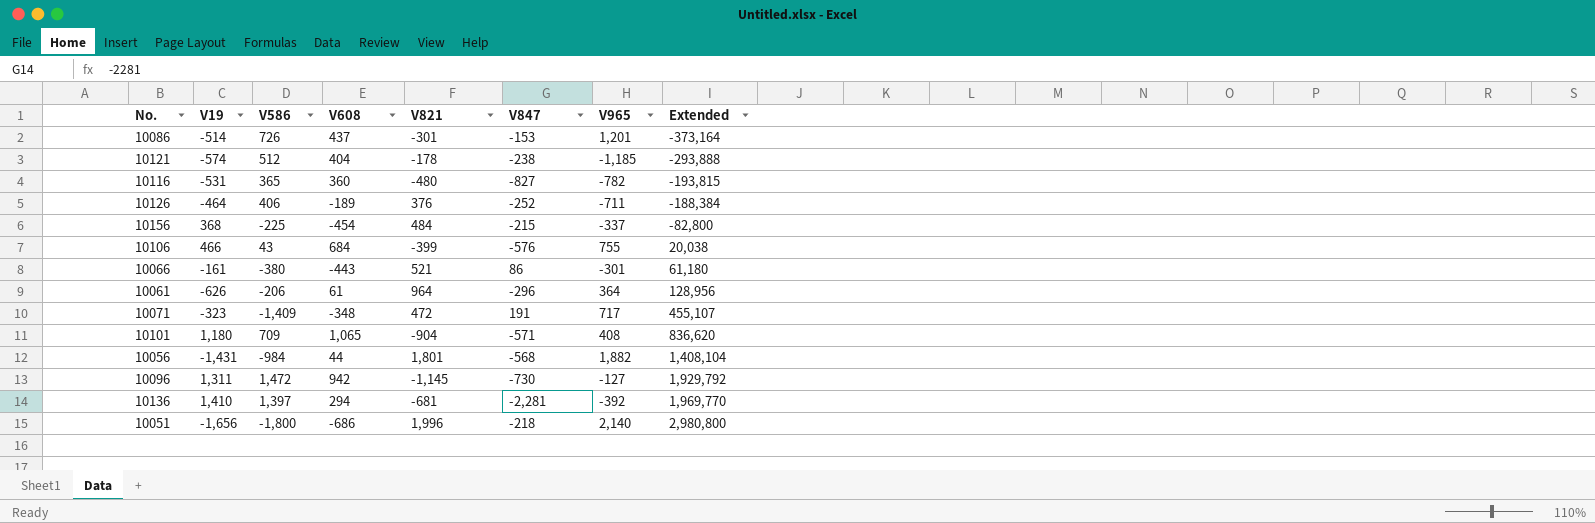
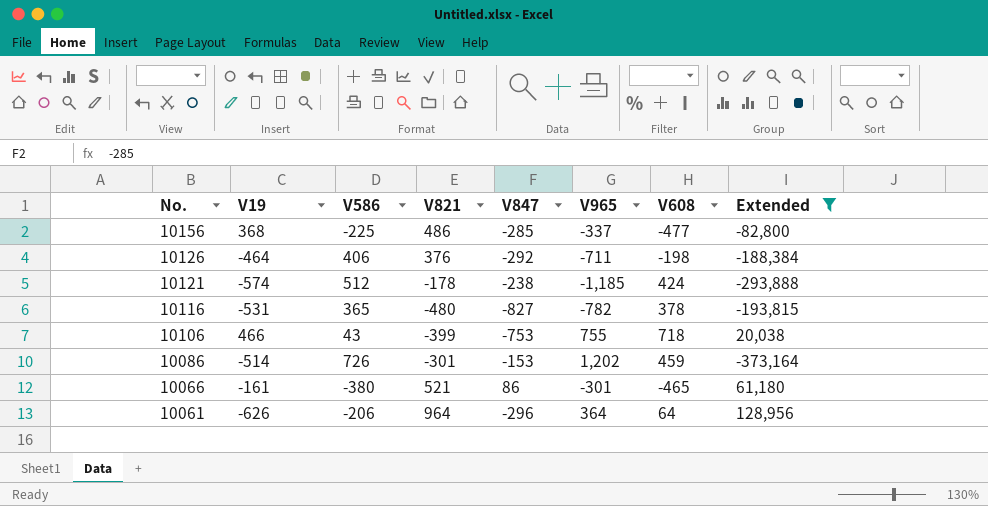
filter: none -> Extended <= 128,956
row order: Extended ascending -> No. descending
column V608 | position: 4 -> 7
10156 | V821: 484 -> 486
10156 | V847: -215 -> -285
10156 | V608: -454 -> -477
10126 | V847: -252 -> -292
10126 | V608: -189 -> -198
10121 | V608: 404 -> 424
10116 | V608: 360 -> 378
10106 | V847: -576 -> -753
10106 | V608: 684 -> 718
10086 | V965: 1,201 -> 1,202
10086 | V608: 437 -> 459
10066 | V608: -443 -> -465
10061 | V608: 61 -> 64

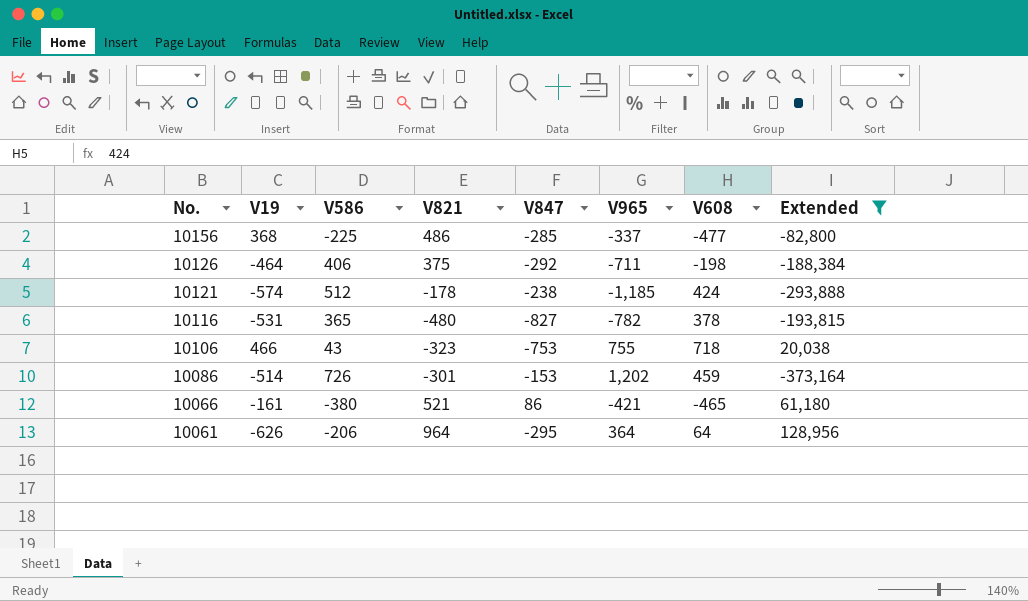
10126 | V821: 376 -> 375
10106 | V821: -399 -> -323
10066 | V965: -301 -> -421
10061 | V847: -296 -> -295

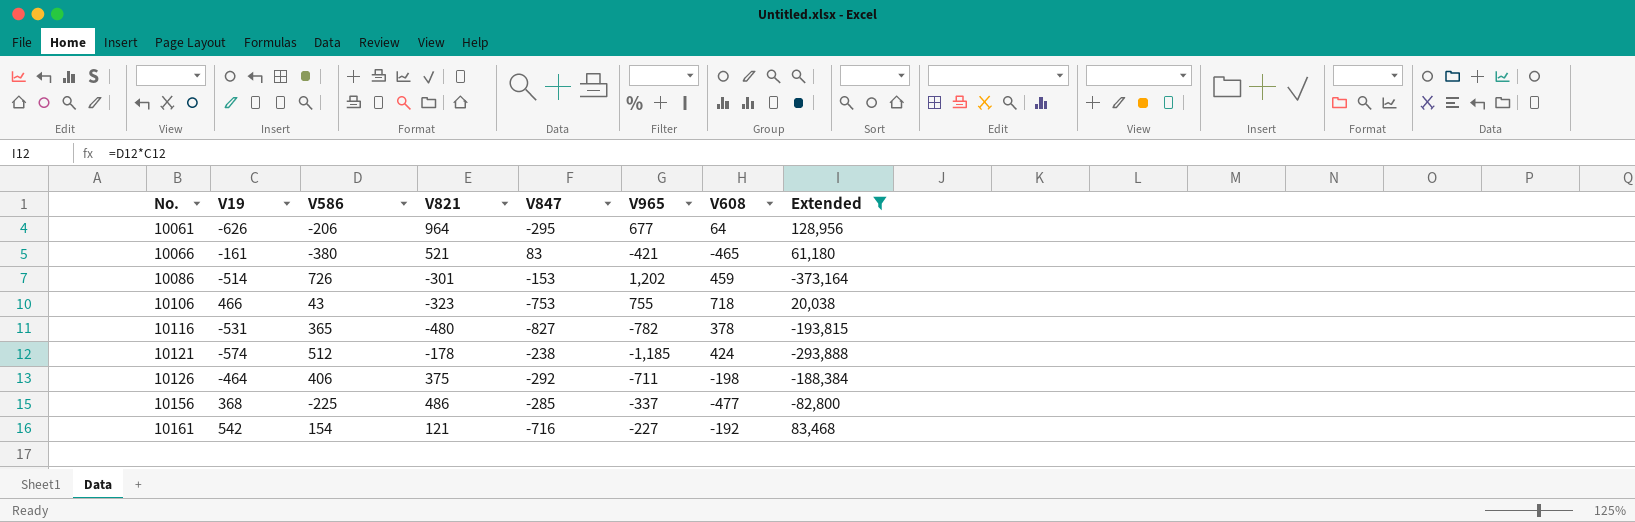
row order: No. descending -> No. ascending
10061 | V965: 364 -> 677
10066 | V847: 86 -> 83
row 10161: none -> 542 | 154 | 121 | -716 | -227 | -192 | 83,468

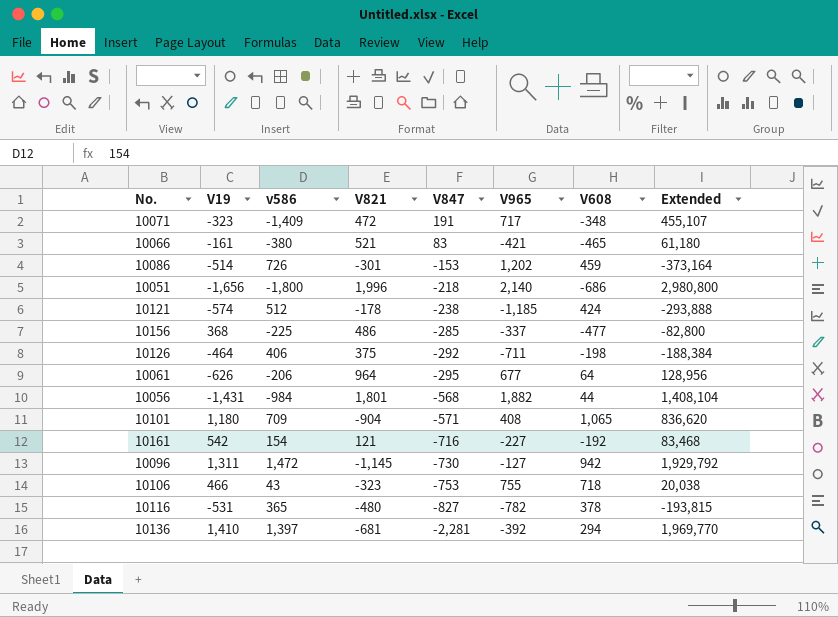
filter: Extended <= 128,956 -> none
row order: No. ascending -> V847 descending
column name: V586 -> v586

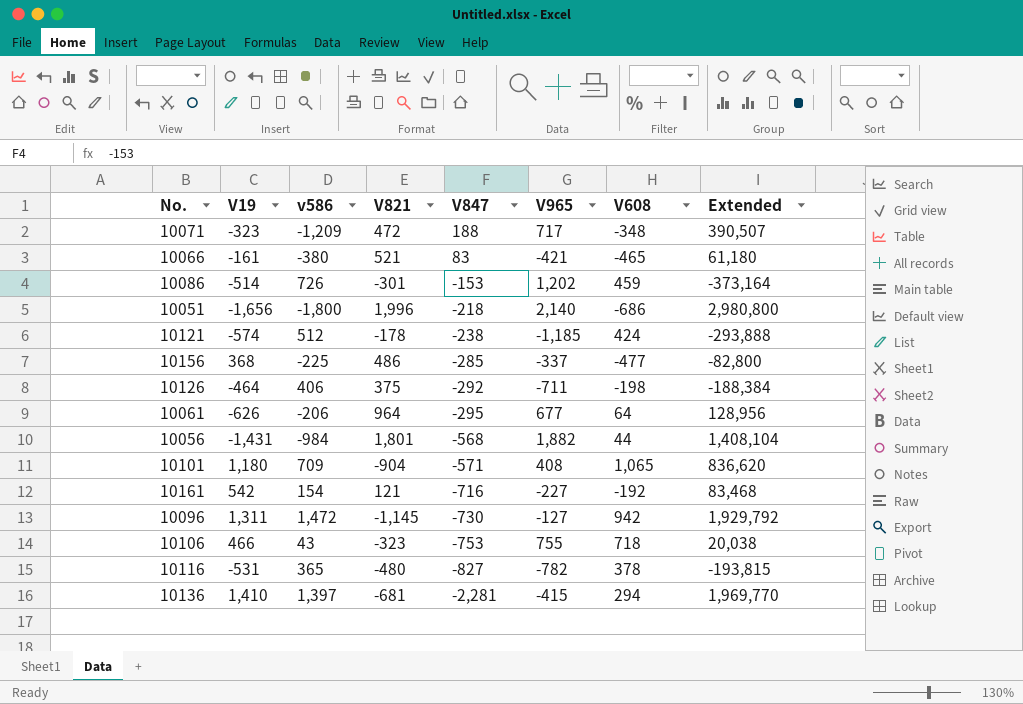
10071 | v586: -1,409 -> -1,209
10071 | V847: 191 -> 188
10071 | Extended: 455,107 -> 390,507
10136 | V965: -392 -> -415

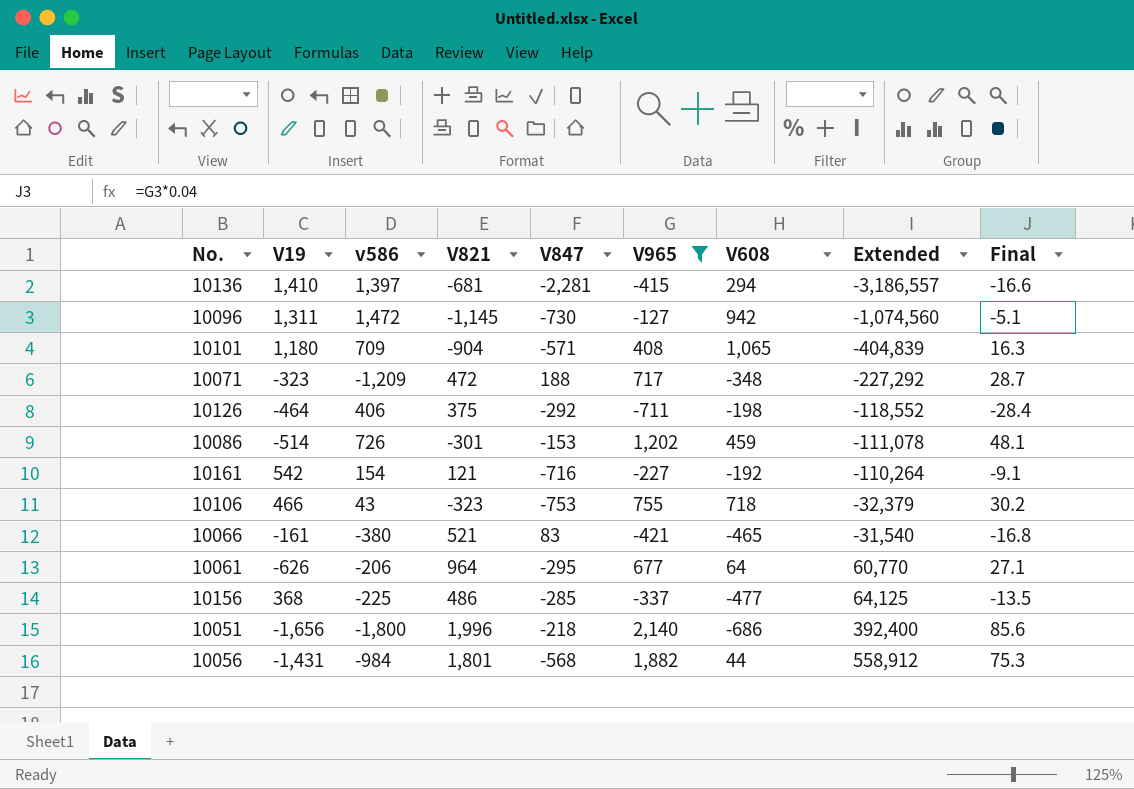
filter: none -> V965 >= -711
row order: V847 descending -> Extended ascending
column Extended | formula: [V19] * [v586] -> [v586] * [V847]
column Final | formula: none -> [V965] * 0.04

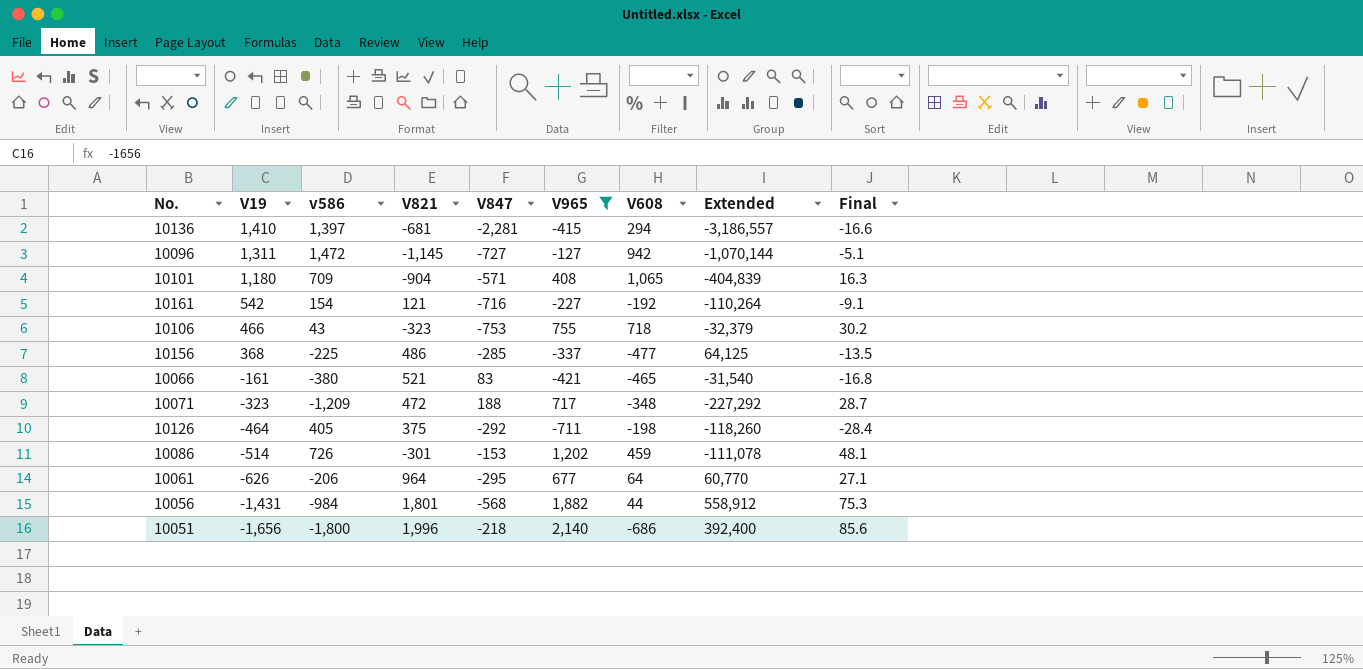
row order: Extended ascending -> V19 descending
10096 | V847: -730 -> -727
10096 | Extended: -1,074,560 -> -1,070,144
10126 | v586: 406 -> 405
10126 | Extended: -118,552 -> -118,260

